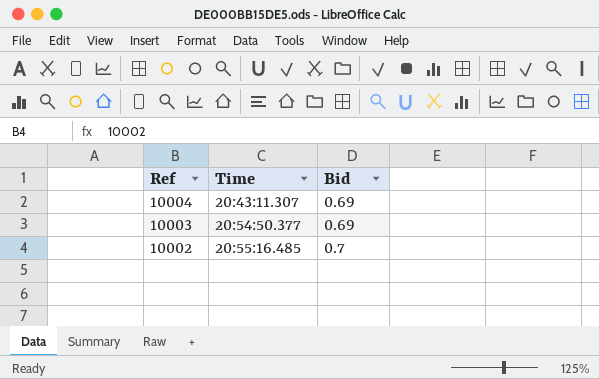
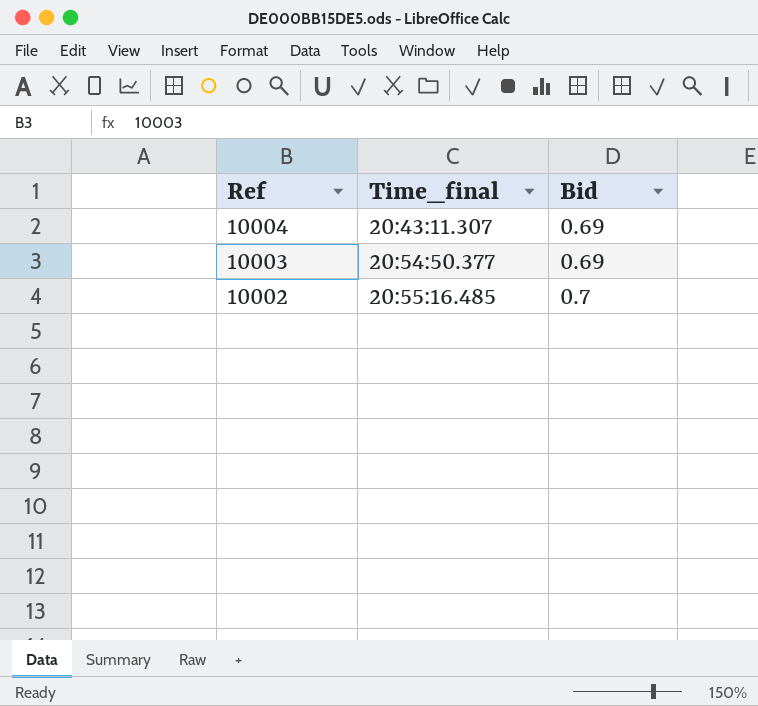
column name: Time -> Time_final

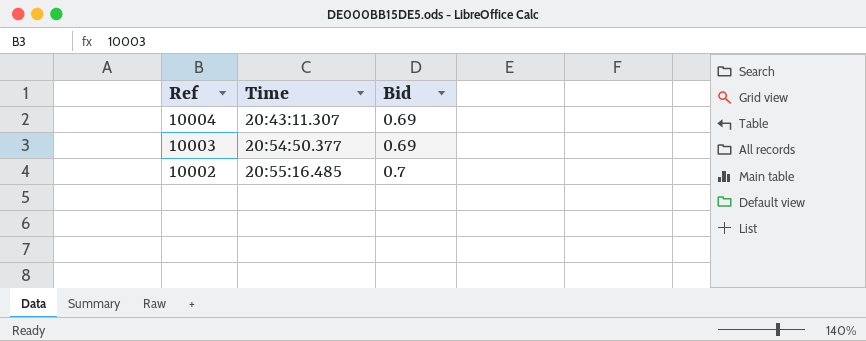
column name: Time_final -> Time

